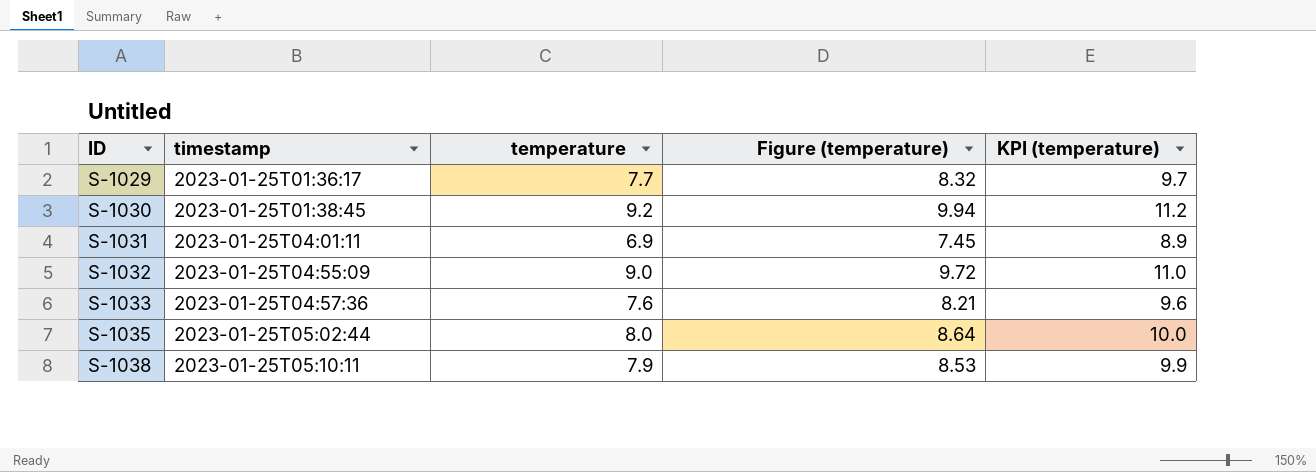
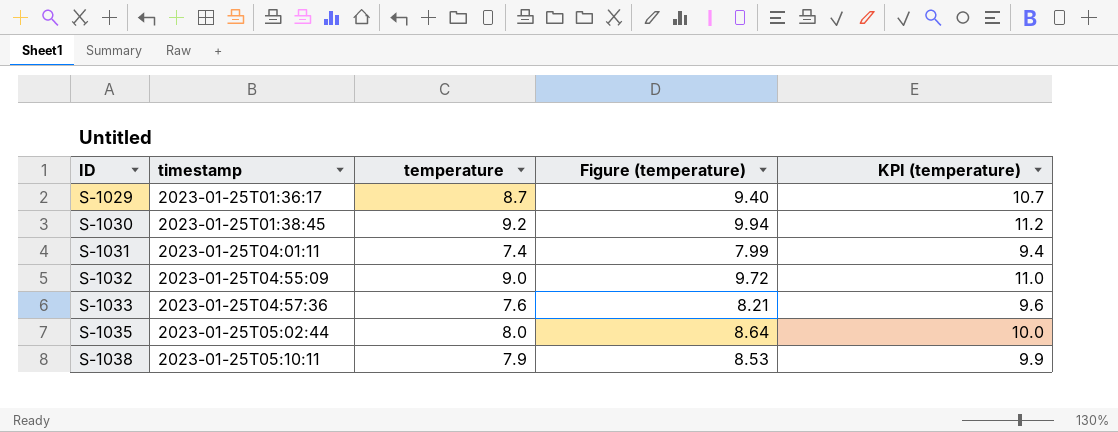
S-1029 | temperature: 7.7 -> 8.7
S-1029 | Figure (temperature): 8.32 -> 9.40
S-1029 | KPI (temperature): 9.7 -> 10.7
S-1031 | temperature: 6.9 -> 7.4
S-1031 | Figure (temperature): 7.45 -> 7.99
S-1031 | KPI (temperature): 8.9 -> 9.4

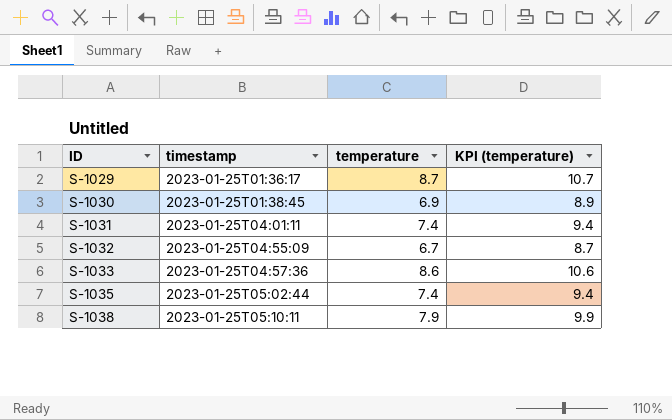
column Figure (temperature) | formula: [temperature] * 1.08 -> none
S-1030 | temperature: 9.2 -> 6.9
S-1030 | KPI (temperature): 11.2 -> 8.9
S-1032 | temperature: 9.0 -> 6.7
S-1032 | KPI (temperature): 11.0 -> 8.7
S-1033 | temperature: 7.6 -> 8.6
S-1033 | KPI (temperature): 9.6 -> 10.6
S-1035 | temperature: 8.0 -> 7.4
S-1035 | KPI (temperature): 10.0 -> 9.4

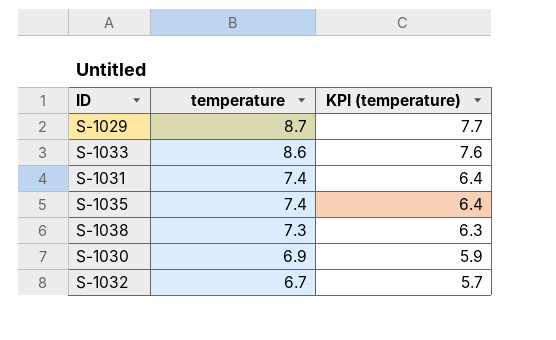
row order: ID ascending -> temperature descending
column timestamp | position: 2 -> none
column KPI (temperature) | formula: [temperature] + 2 -> [temperature] - 1
S-1038 | temperature: 7.9 -> 7.3

